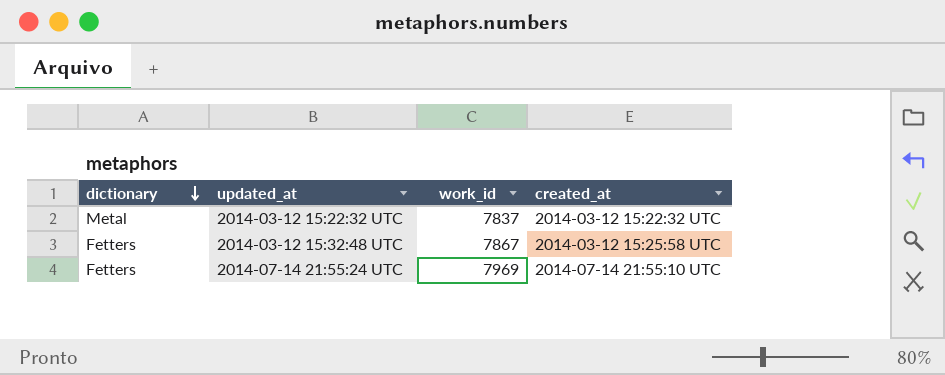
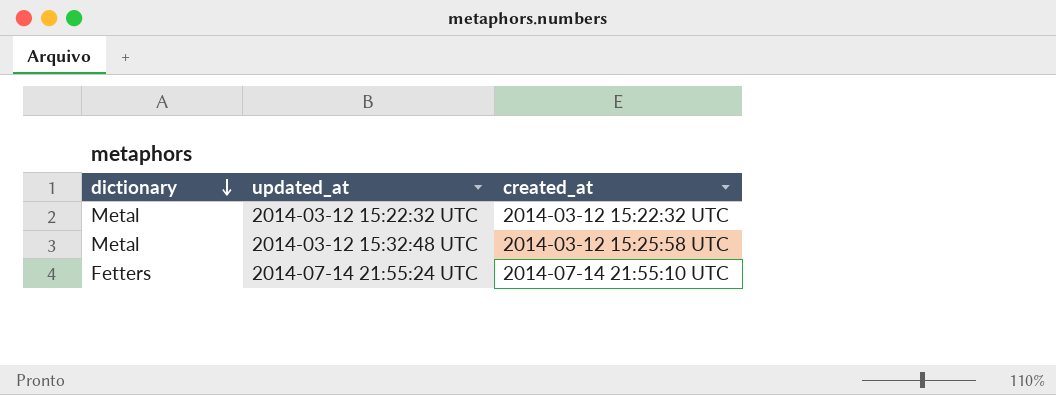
column work_id | position: 3 -> none
2014-03-12 15:32:48 UTC | dictionary: Fetters -> Metal

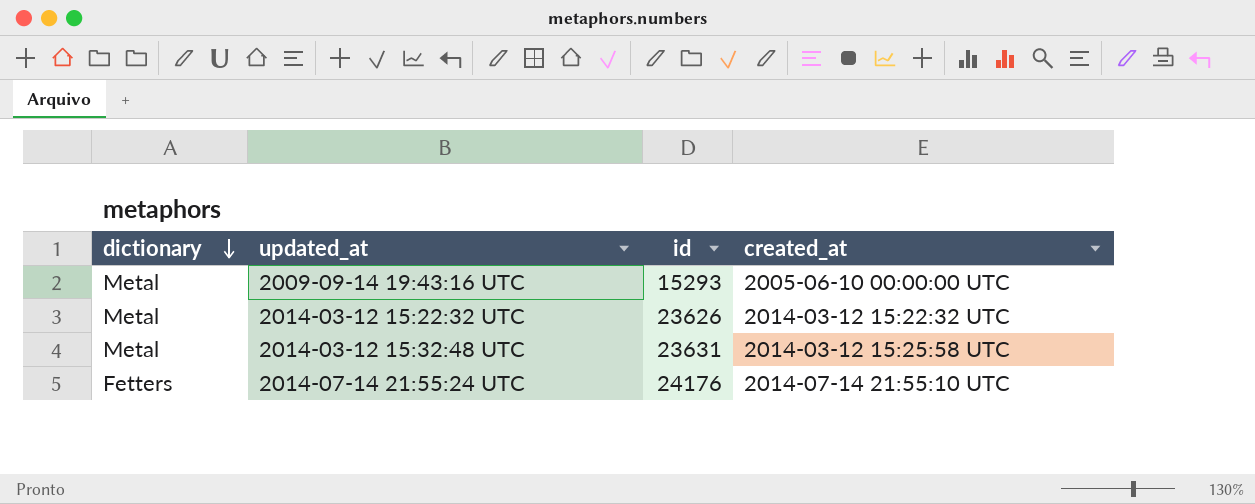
column id | position: none -> 3
row 2009-09-14 19:43:16 UTC: none -> Metal | 15293 | 2005-06-10 00:00:00 UTC

